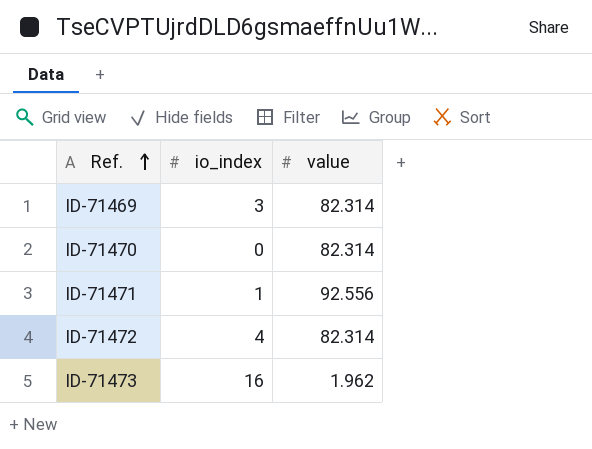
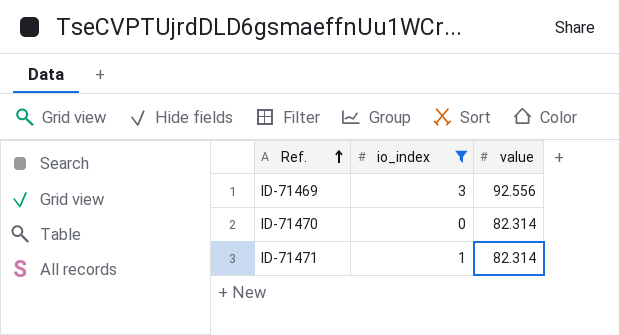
filter: none -> io_index <= 3
ID-71469 | value: 82.314 -> 92.556
ID-71471 | value: 92.556 -> 82.314

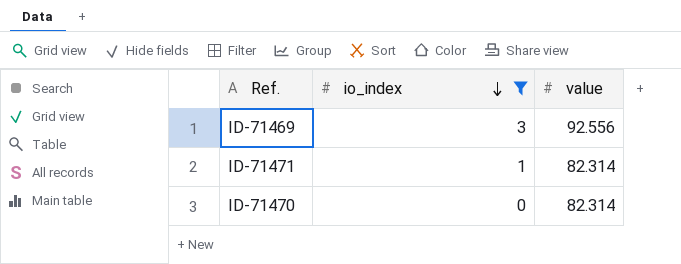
row order: Ref. ascending -> io_index descending

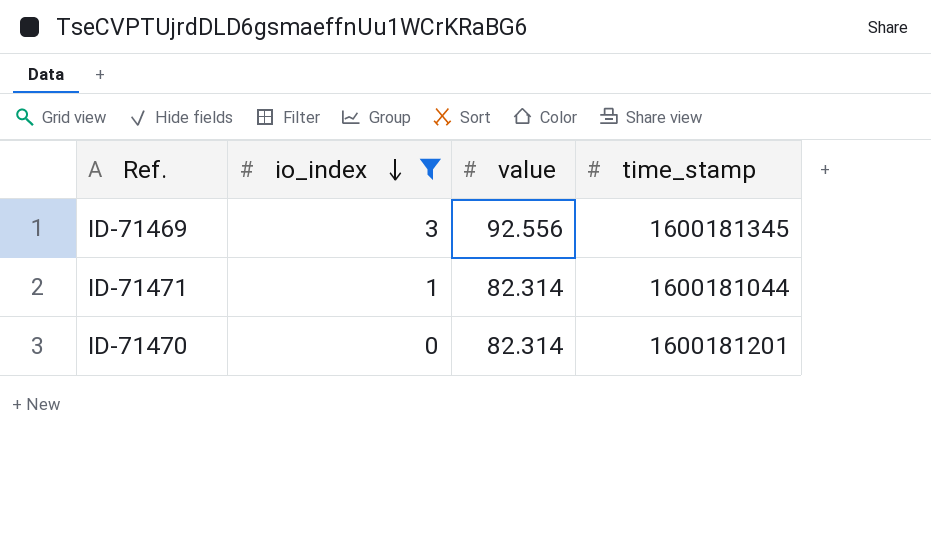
column time_stamp | position: none -> 4

